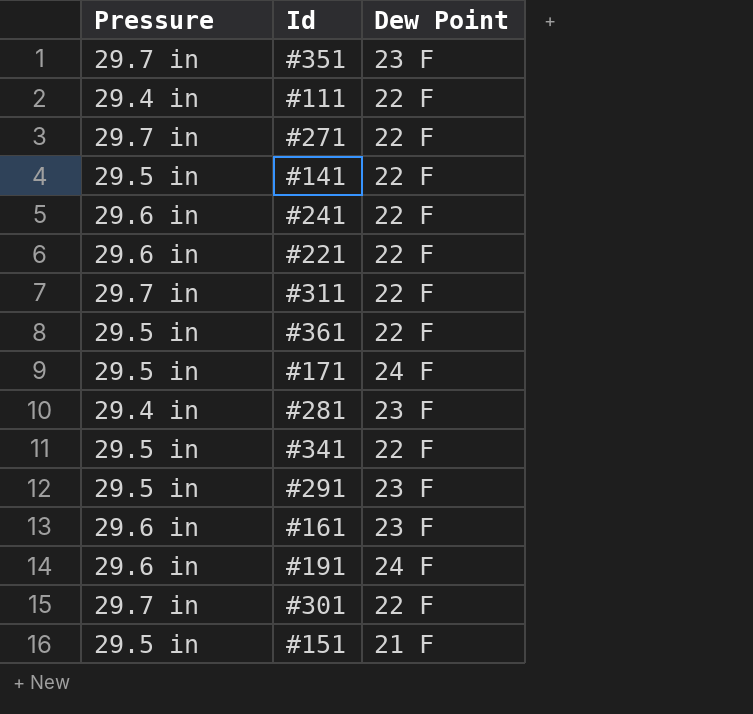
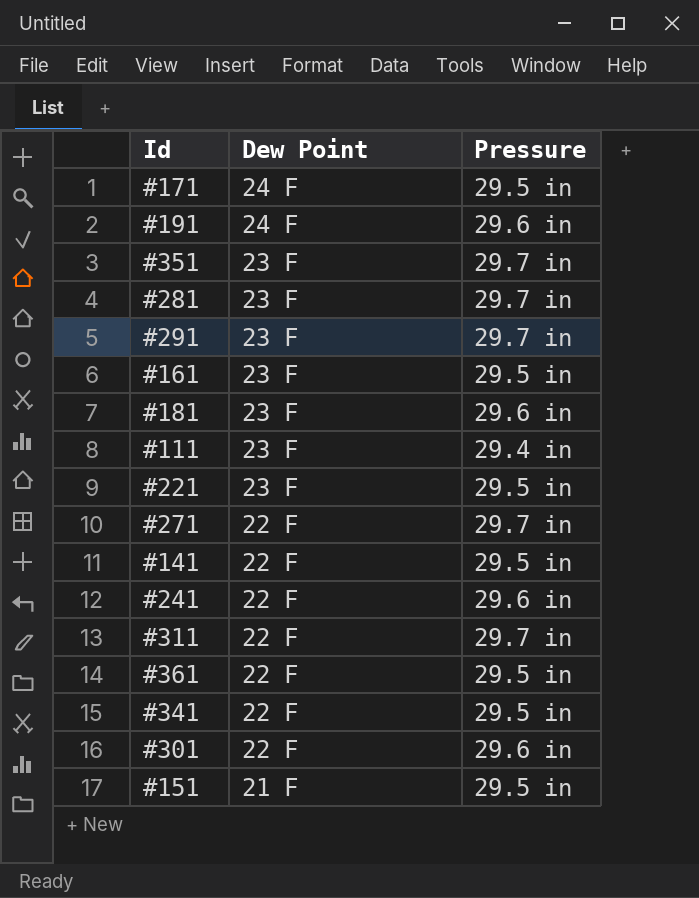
row order: none -> Dew Point descending
column Pressure | position: 1 -> 3
#281 | Pressure: 29.4 in -> 29.7 in
#291 | Pressure: 29.5 in -> 29.7 in
#161 | Pressure: 29.6 in -> 29.5 in
row #181: none -> 23 F | 29.6 in
#111 | Dew Point: 22 F -> 23 F
#221 | Dew Point: 22 F -> 23 F
#221 | Pressure: 29.6 in -> 29.5 in
#301 | Pressure: 29.7 in -> 29.6 in

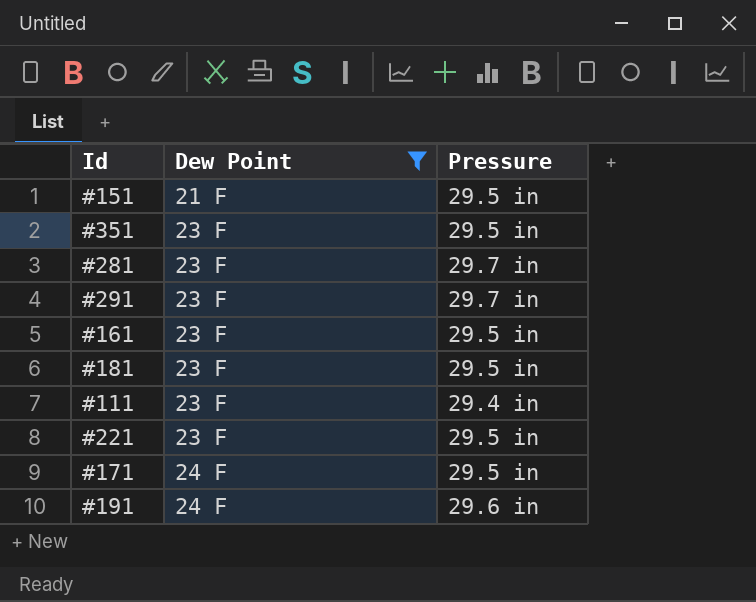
filter: none -> Dew Point != 22 F
row order: Dew Point descending -> Dew Point ascending
#351 | Pressure: 29.7 in -> 29.5 in
#181 | Pressure: 29.6 in -> 29.5 in

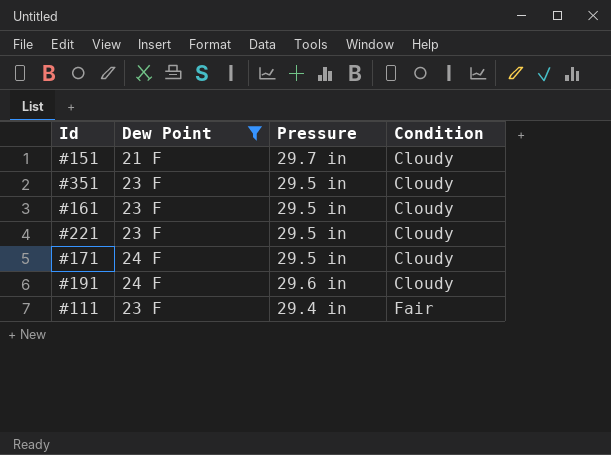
row order: Dew Point ascending -> Condition ascending
column Condition | position: none -> 4
row #281: 23 F | 29.7 in -> none
row #291: 23 F | 29.7 in -> none
row #181: 23 F | 29.5 in -> none
#151 | Pressure: 29.5 in -> 29.7 in

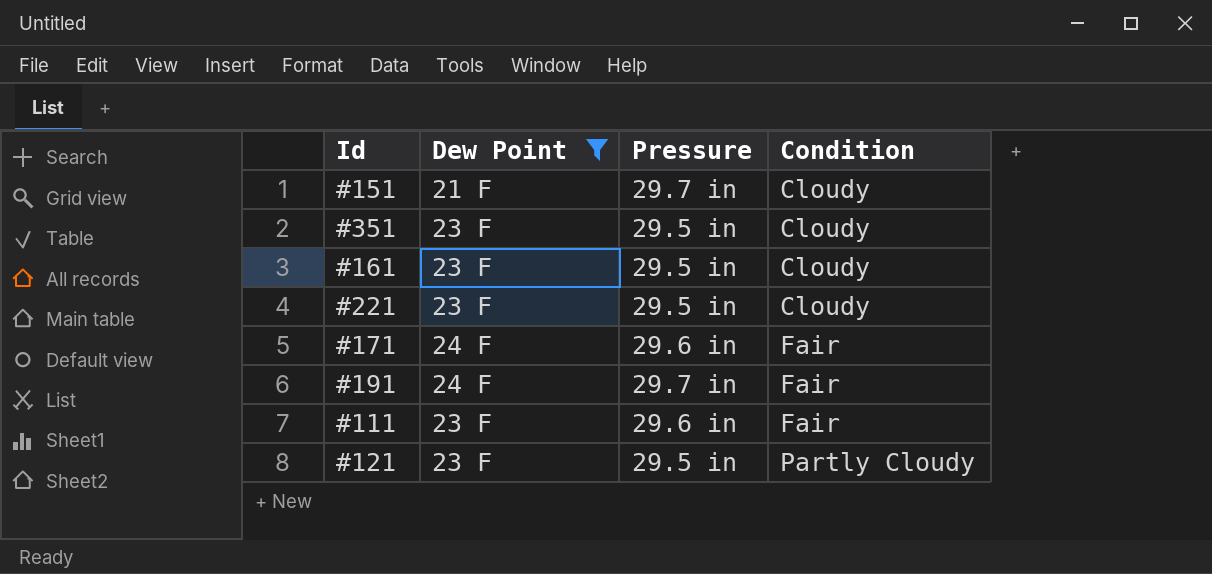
#171 | Pressure: 29.5 in -> 29.6 in
#171 | Condition: Cloudy -> Fair
#191 | Pressure: 29.6 in -> 29.7 in
#191 | Condition: Cloudy -> Fair
#111 | Pressure: 29.4 in -> 29.6 in
row #121: none -> 23 F | 29.5 in | Partly Cloudy

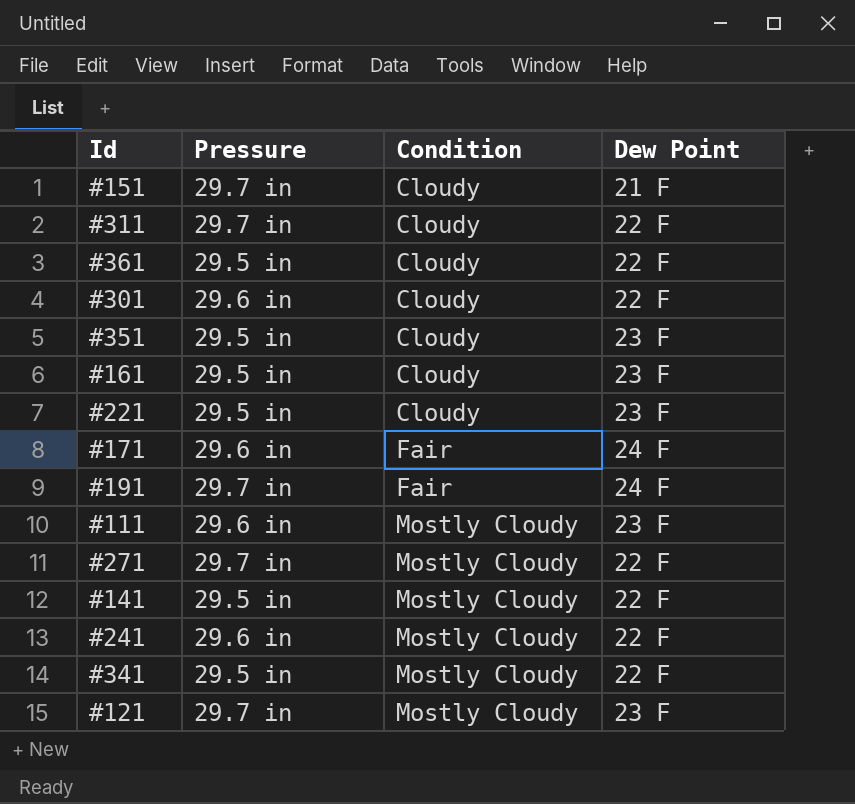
filter: Dew Point != 22 F -> none
column Dew Point | position: 2 -> 4
#111 | Condition: Fair -> Mostly Cloudy
#121 | Pressure: 29.5 in -> 29.7 in
#121 | Condition: Partly Cloudy -> Mostly Cloudy

